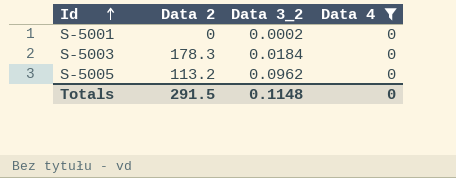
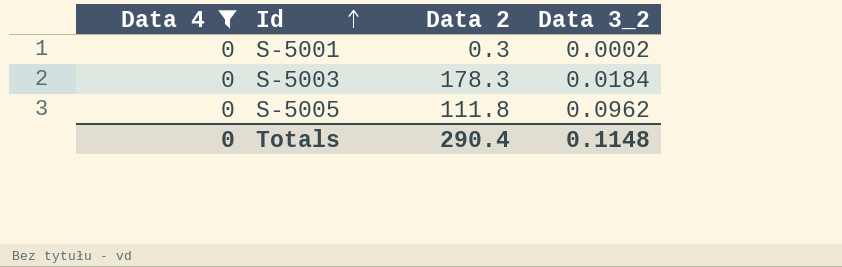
column Data 4 | position: 4 -> 1
S-5001 | Data 2: 0 -> 0.3
S-5005 | Data 2: 113.2 -> 111.8
Totals | Data 2: 291.5 -> 290.4

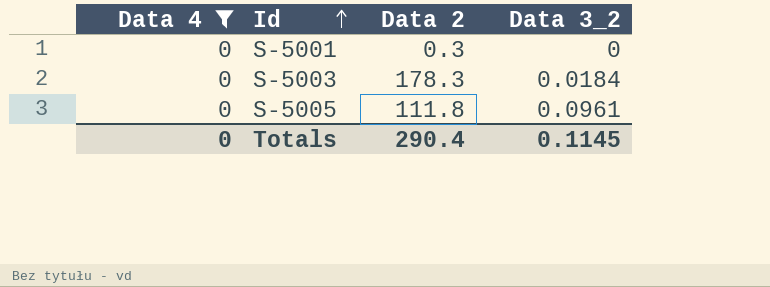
S-5001 | Data 3_2: 0.0002 -> 0
S-5005 | Data 3_2: 0.0962 -> 0.0961
Totals | Data 3_2: 0.1148 -> 0.1145

